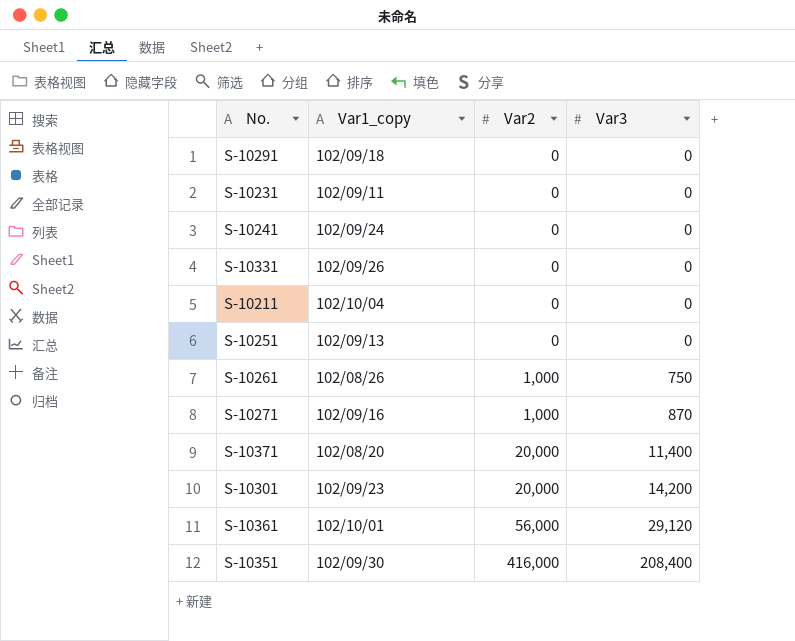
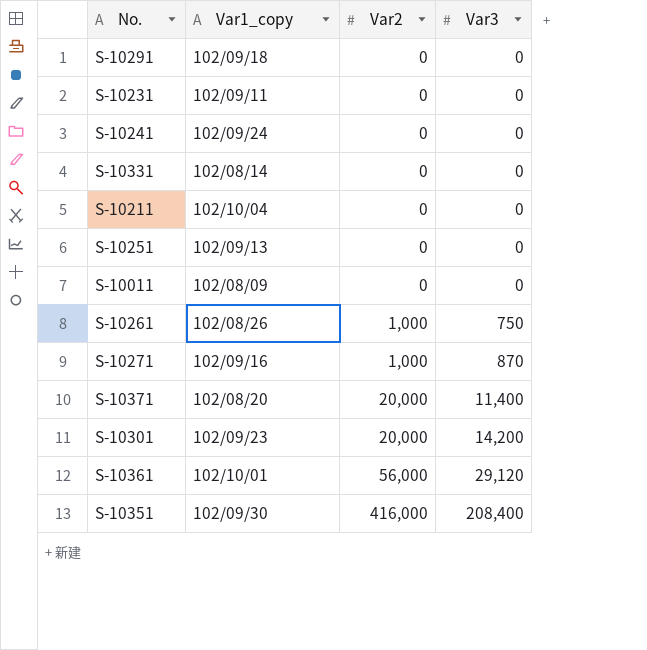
S-10331 | Var1_copy: 102/09/26 -> 102/08/14
row S-10011: none -> 102/08/09 | 0 | 0

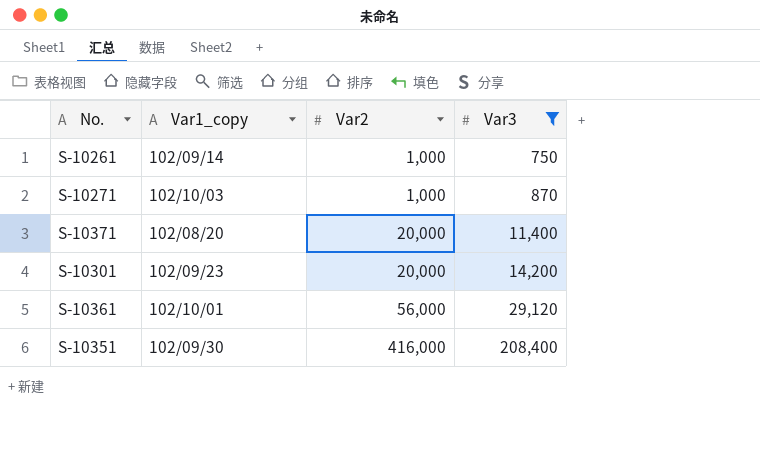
filter: none -> Var3 != 0
S-10261 | Var1_copy: 102/08/26 -> 102/09/14
S-10271 | Var1_copy: 102/09/16 -> 102/10/03

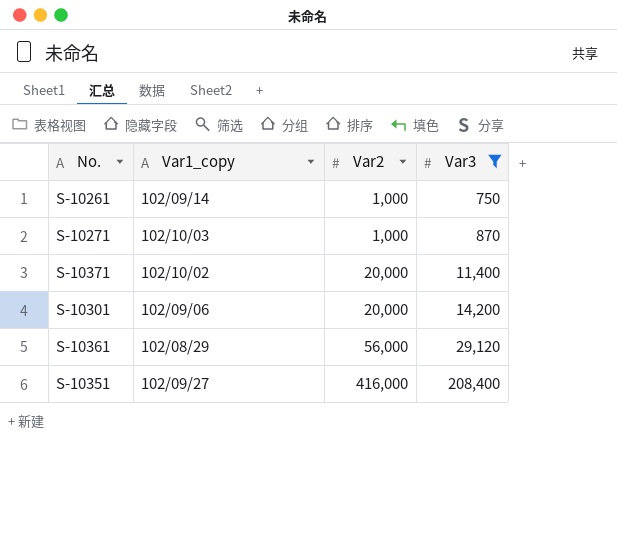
S-10371 | Var1_copy: 102/08/20 -> 102/10/02
S-10301 | Var1_copy: 102/09/23 -> 102/09/06
S-10361 | Var1_copy: 102/10/01 -> 102/08/29
S-10351 | Var1_copy: 102/09/30 -> 102/09/27

